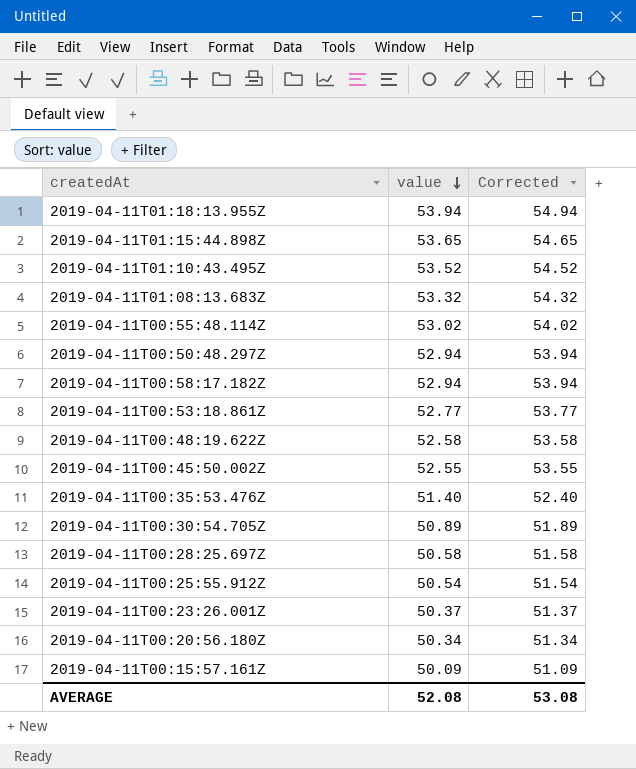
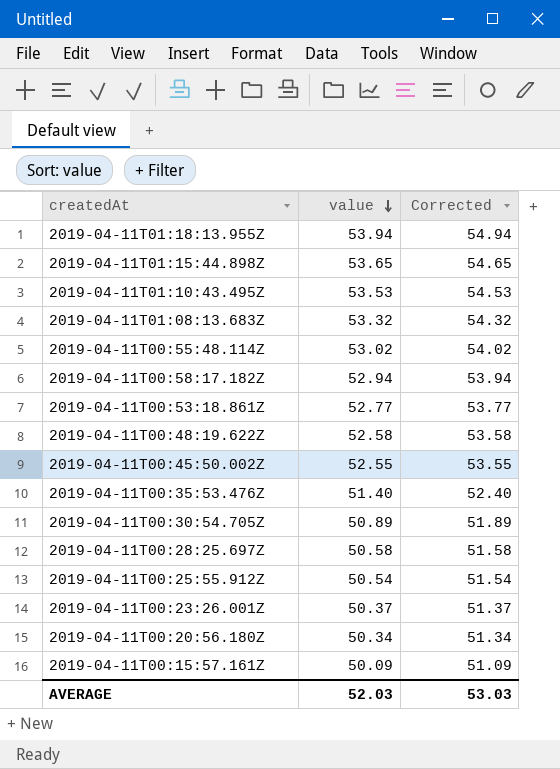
row 2019-04-11T00:50:48.297Z: 52.94 | 53.94 -> none
2019-04-11T01:10:43.495Z | value: 53.52 -> 53.53
2019-04-11T01:10:43.495Z | Corrected: 54.52 -> 54.53
AVERAGE | value: 52.08 -> 52.03
AVERAGE | Corrected: 53.08 -> 53.03

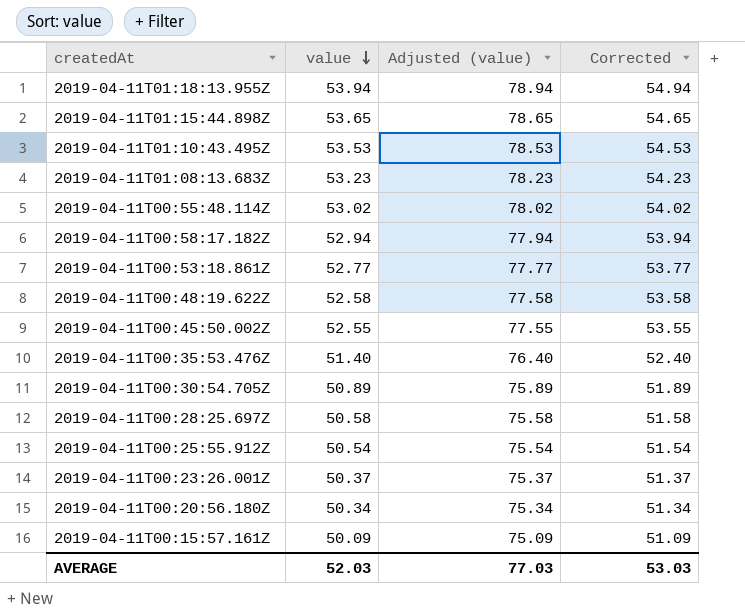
column Adjusted (value) | formula: none -> [value] + 25
2019-04-11T01:08:13.683Z | value: 53.32 -> 53.23
2019-04-11T01:08:13.683Z | Corrected: 54.32 -> 54.23

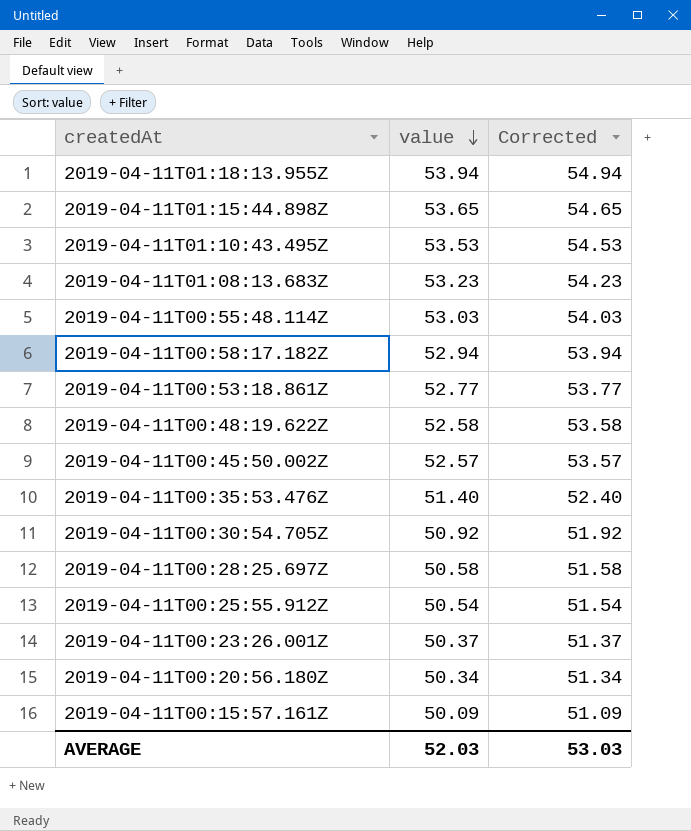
column Adjusted (value) | formula: [value] + 25 -> none
2019-04-11T00:55:48.114Z | value: 53.02 -> 53.03
2019-04-11T00:55:48.114Z | Corrected: 54.02 -> 54.03
2019-04-11T00:45:50.002Z | value: 52.55 -> 52.57
2019-04-11T00:45:50.002Z | Corrected: 53.55 -> 53.57
2019-04-11T00:30:54.705Z | value: 50.89 -> 50.92
2019-04-11T00:30:54.705Z | Corrected: 51.89 -> 51.92

